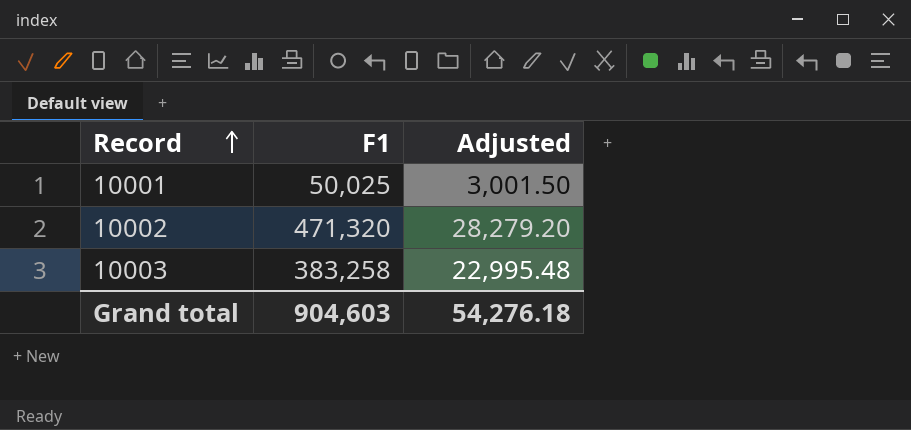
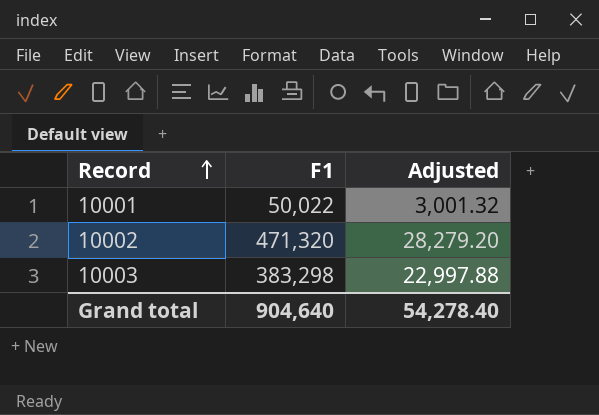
10001 | F1: 50,025 -> 50,022
10001 | Adjusted: 3,001.50 -> 3,001.32
10003 | F1: 383,258 -> 383,298
10003 | Adjusted: 22,995.48 -> 22,997.88
Grand total | F1: 904,603 -> 904,640
Grand total | Adjusted: 54,276.18 -> 54,278.40

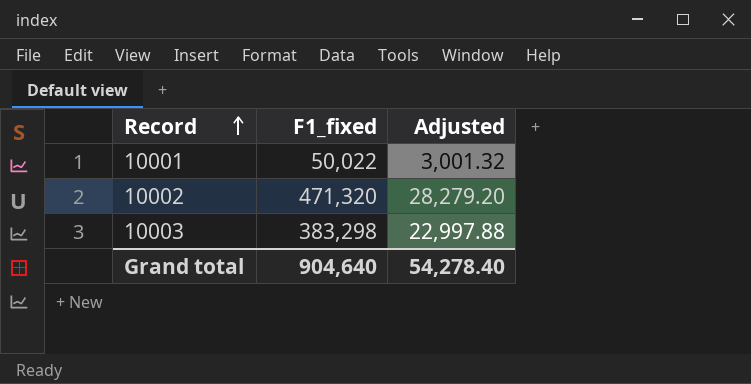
column name: F1 -> F1_fixed

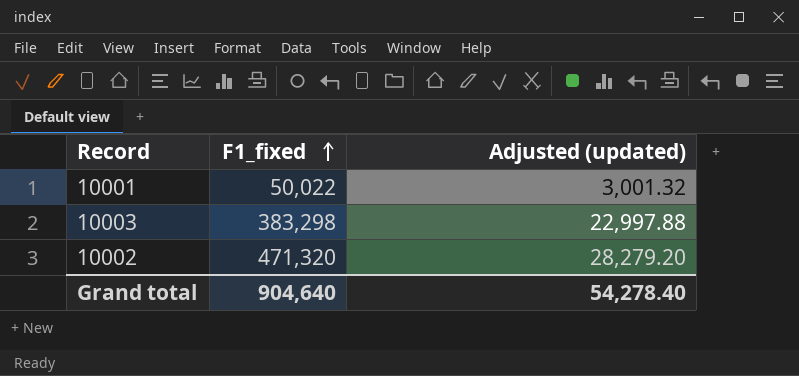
row order: Record ascending -> F1_fixed ascending
column name: Adjusted -> Adjusted (updated)

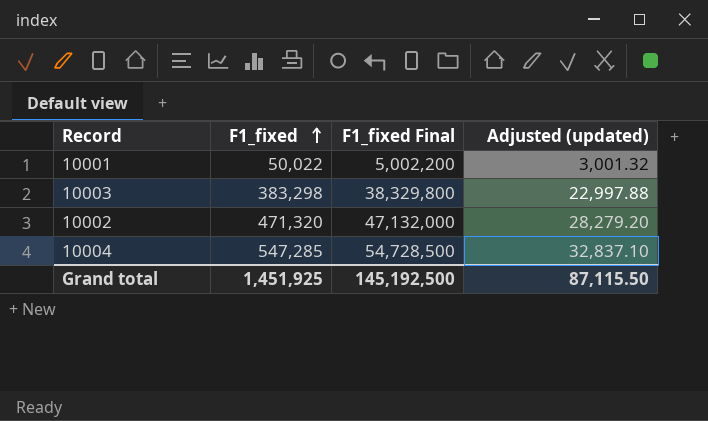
column F1_fixed Final | formula: none -> [F1_fixed] * 100
row 10004: none -> 547,285 | 54,728,500 | 32,837.10
Grand total | F1_fixed: 904,640 -> 1,451,925
Grand total | Adjusted (updated): 54,278.40 -> 87,115.50

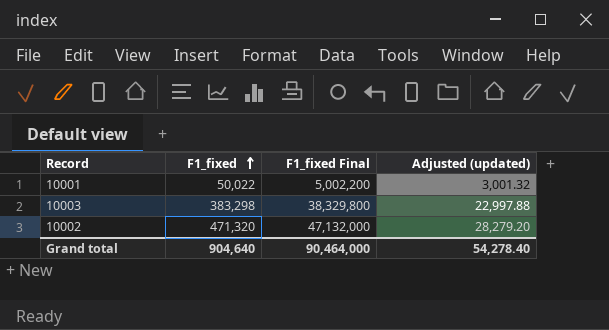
row 10004: 547,285 | 54,728,500 | 32,837.10 -> none
Grand total | F1_fixed: 1,451,925 -> 904,640
Grand total | F1_fixed Final: 145,192,500 -> 90,464,000
Grand total | Adjusted (updated): 87,115.50 -> 54,278.40

